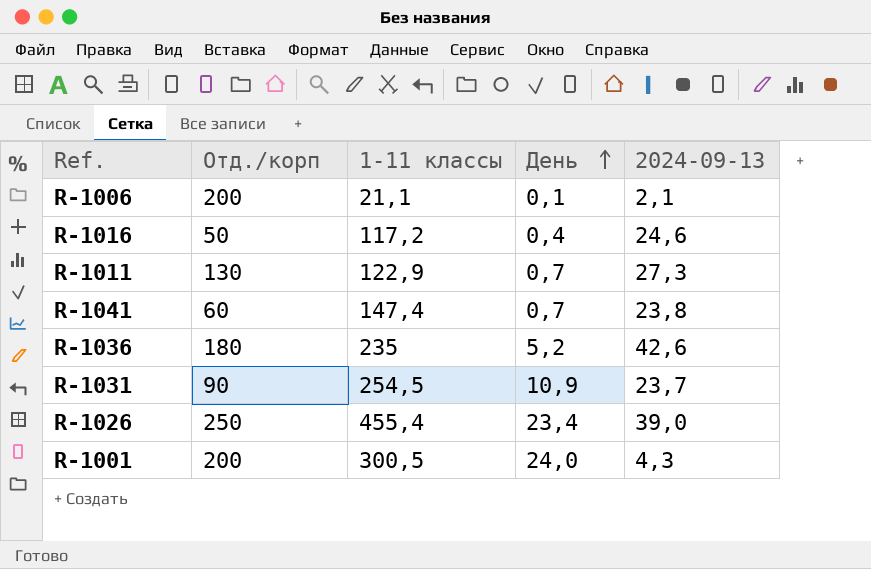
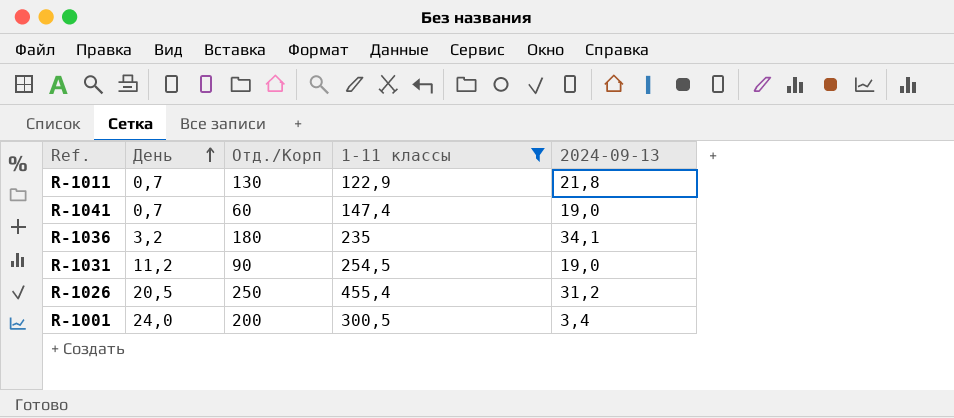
filter: none -> 1-11 классы >= 122,9
column День | position: 4 -> 2
column name: Отд./корп -> Отд./Корп
R-1011 | 2024-09-13: 27,3 -> 21,8
R-1041 | 2024-09-13: 23,8 -> 19,0
R-1036 | День: 5,2 -> 3,2
R-1036 | 2024-09-13: 42,6 -> 34,1
R-1031 | День: 10,9 -> 11,2
R-1031 | 2024-09-13: 23,7 -> 19,0
R-1026 | День: 23,4 -> 20,5
R-1026 | 2024-09-13: 39,0 -> 31,2
R-1001 | 2024-09-13: 4,3 -> 3,4

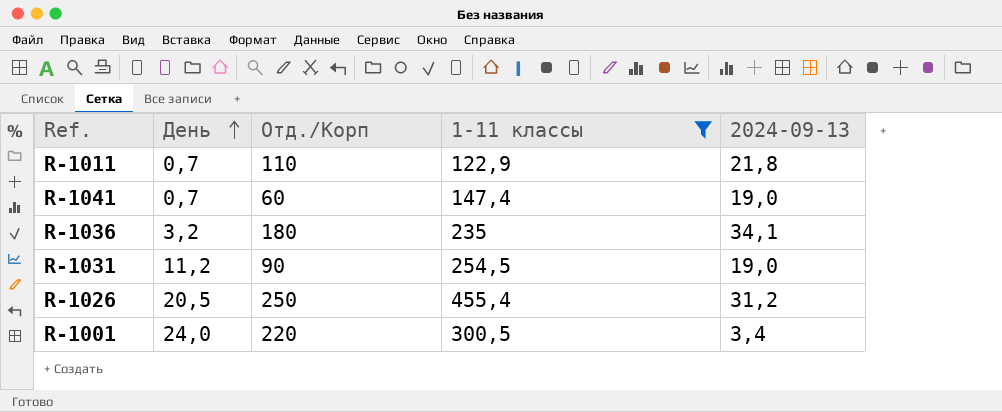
R-1011 | Отд./Корп: 130 -> 110
R-1001 | Отд./Корп: 200 -> 220

